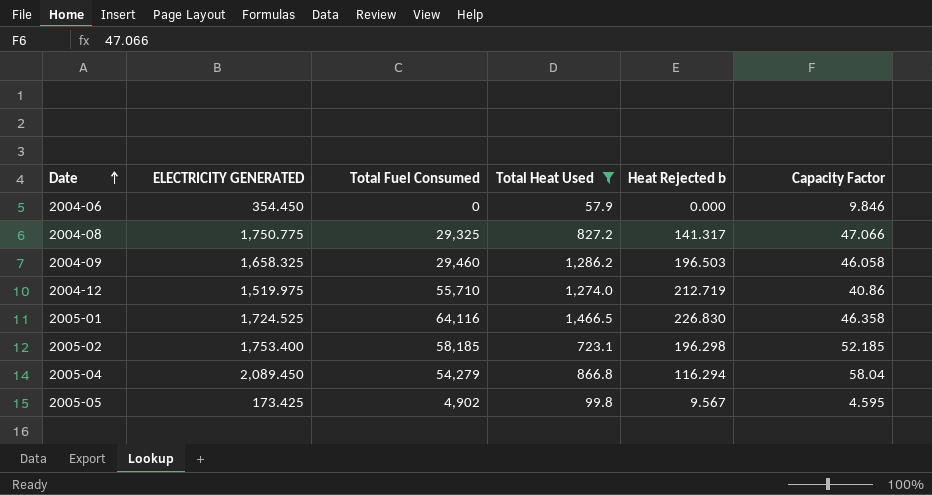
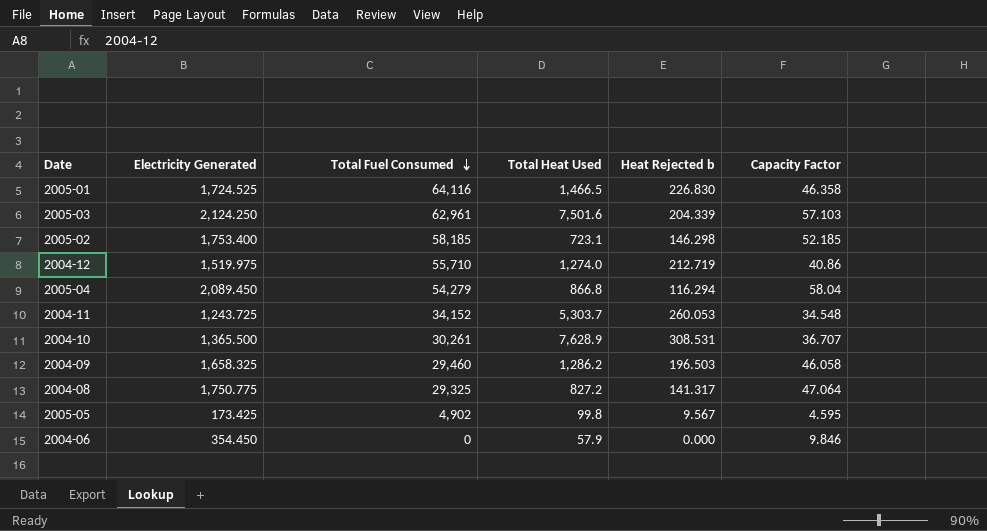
filter: Total Heat Used <= 1,466.5 -> none
row order: Date ascending -> Total Fuel Consumed descending
column name: ELECTRICITY GENERATED -> Electricity Generated
2005-02 | Heat Rejected b: 196.298 -> 146.298
2004-08 | Capacity Factor: 47.066 -> 47.064

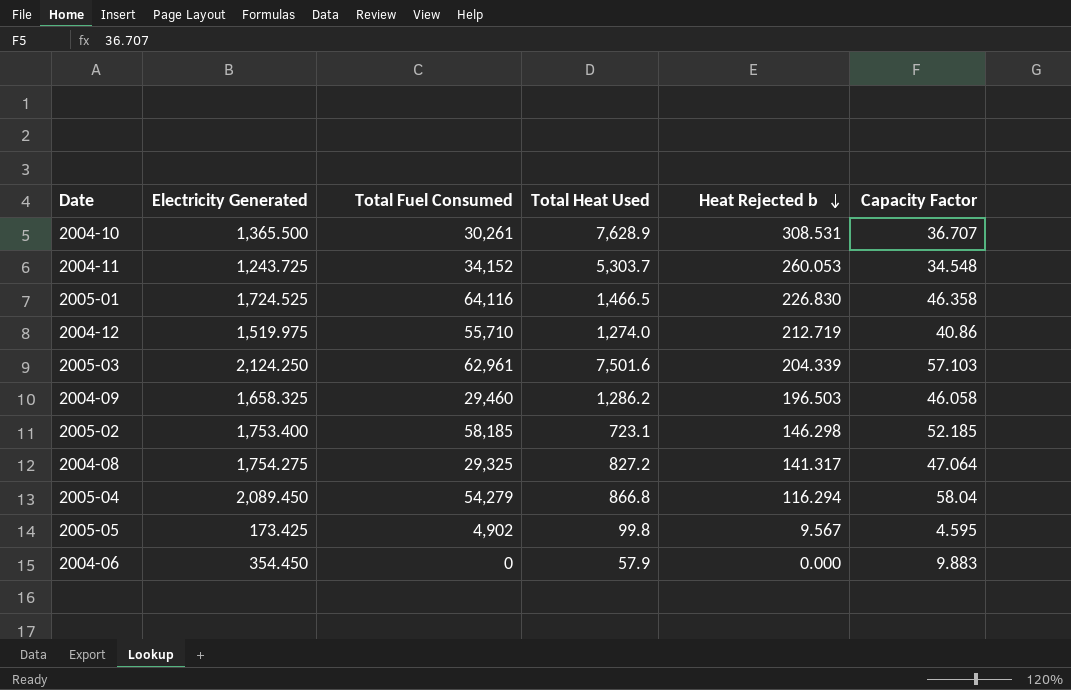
row order: Total Fuel Consumed descending -> Heat Rejected b descending
2004-08 | Electricity Generated: 1,750.775 -> 1,754.275
2004-06 | Capacity Factor: 9.846 -> 9.883

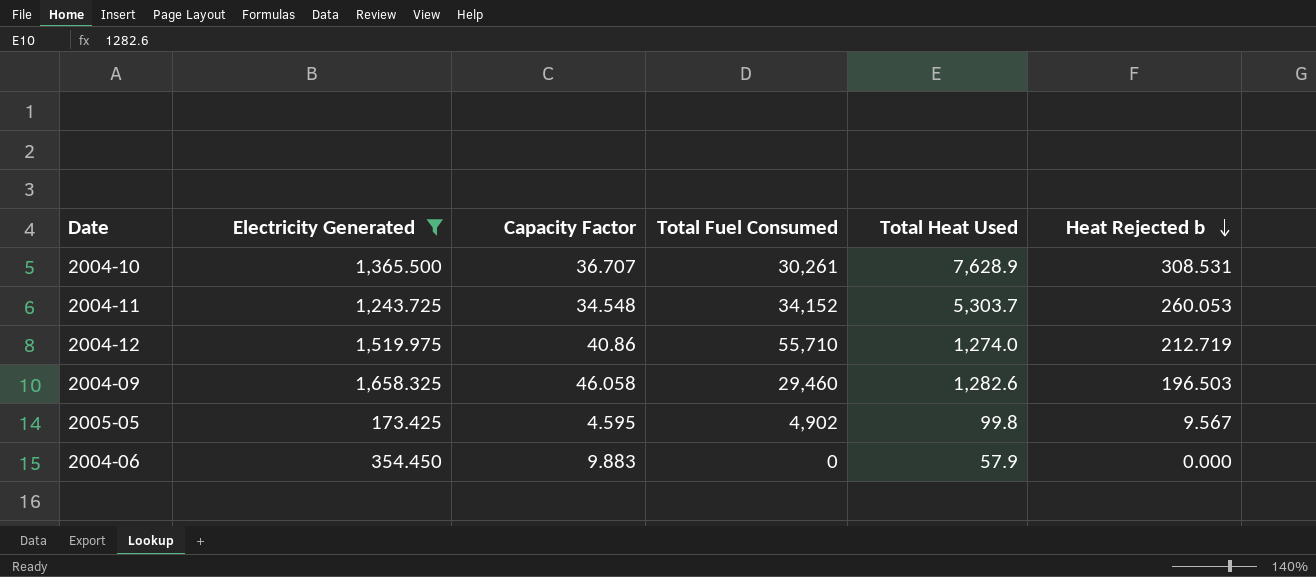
filter: none -> Electricity Generated <= 1,658.325
column Capacity Factor | position: 6 -> 3
2004-09 | Total Heat Used: 1,286.2 -> 1,282.6

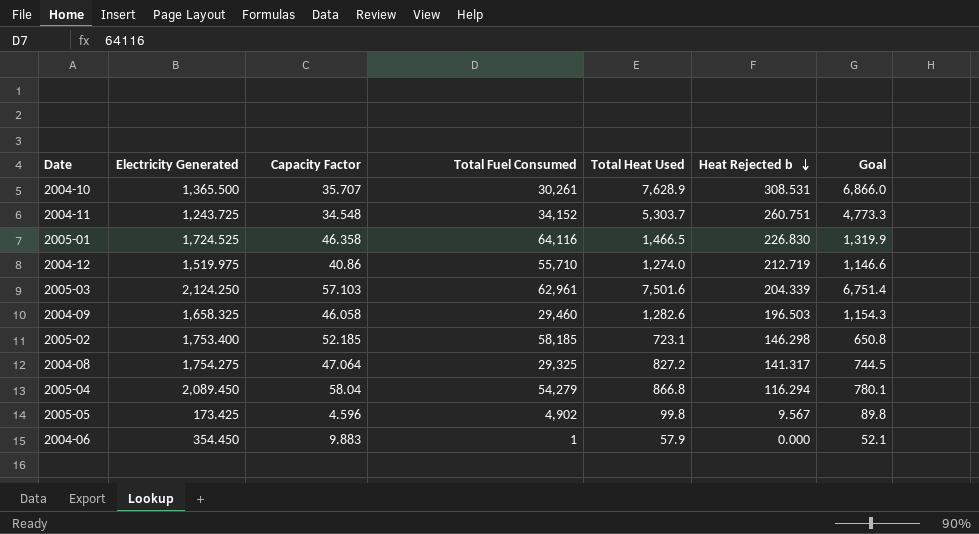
filter: Electricity Generated <= 1,658.325 -> none
column Goal | formula: none -> [Total Heat Used] * 0.9
2004-10 | Capacity Factor: 36.707 -> 35.707
2004-11 | Heat Rejected b: 260.053 -> 260.751
2005-05 | Capacity Factor: 4.595 -> 4.596
2004-06 | Total Fuel Consumed: 0 -> 1

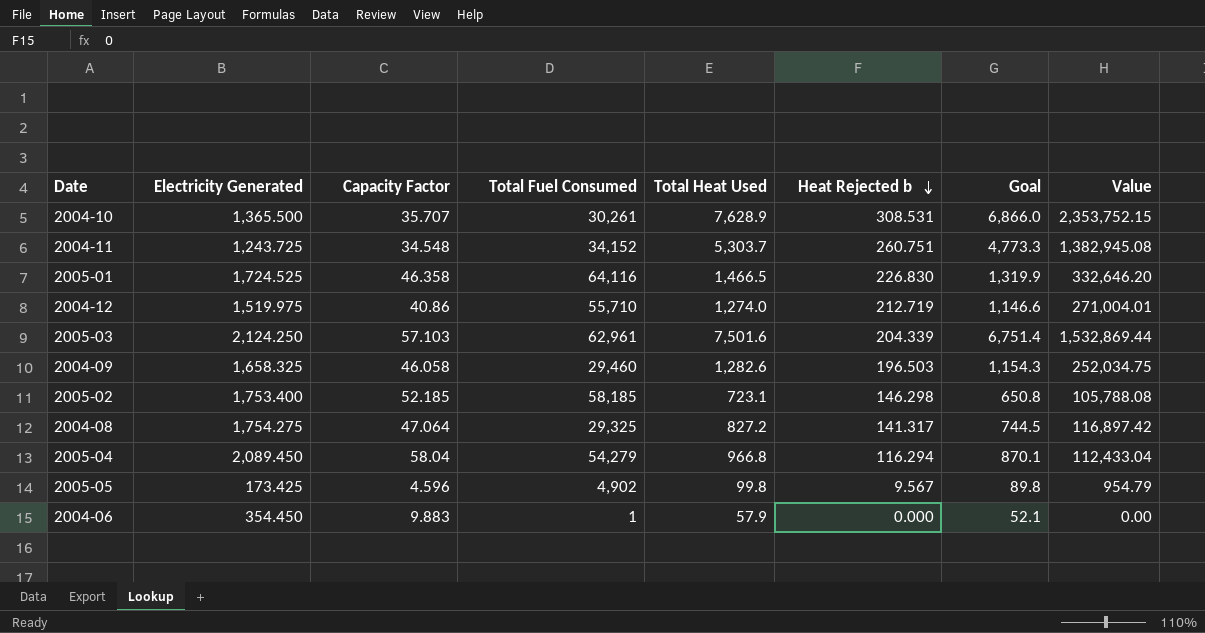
column Value | formula: none -> [Total Heat Used] * [Heat Rejected b]
2005-04 | Total Heat Used: 866.8 -> 966.8
2005-04 | Goal: 780.1 -> 870.1

